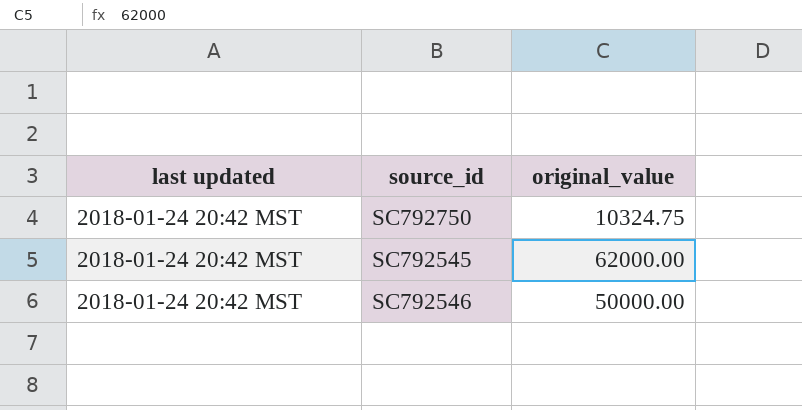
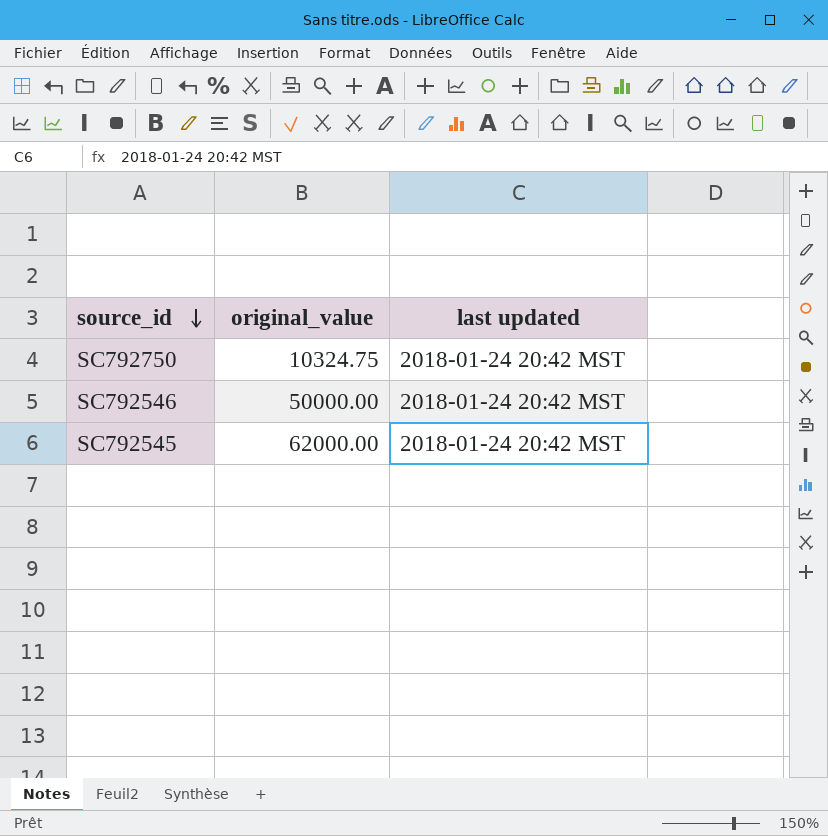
row order: none -> source_id descending
column last updated | position: 1 -> 3

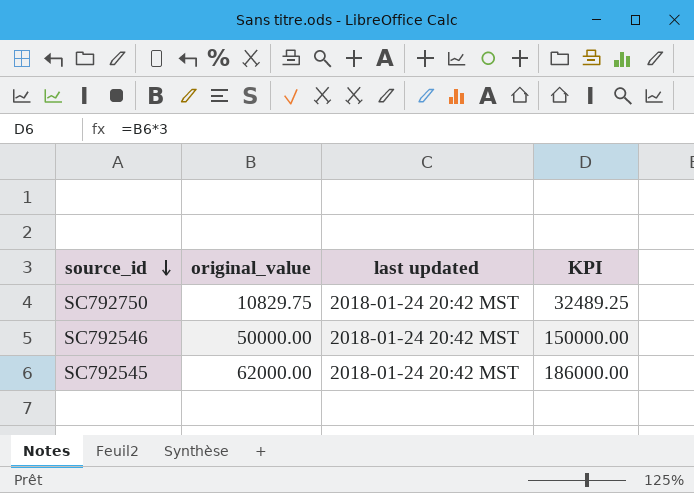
column KPI | formula: none -> [original_value] * 3
SC792750 | original_value: 10324.75 -> 10829.75

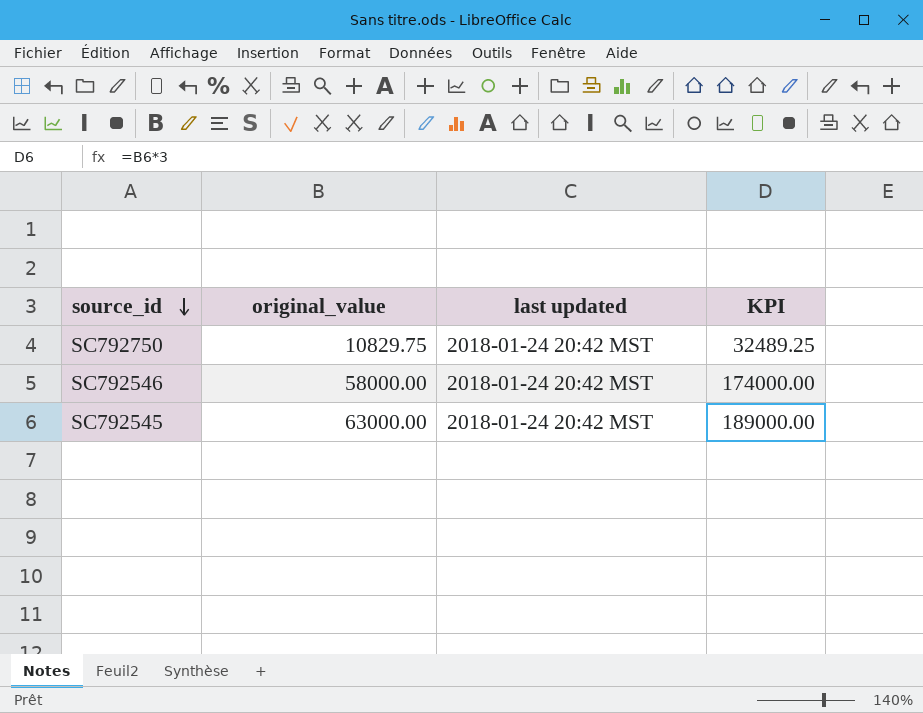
SC792546 | original_value: 50000.00 -> 58000.00
SC792546 | KPI: 150000.00 -> 174000.00
SC792545 | original_value: 62000.00 -> 63000.00
SC792545 | KPI: 186000.00 -> 189000.00

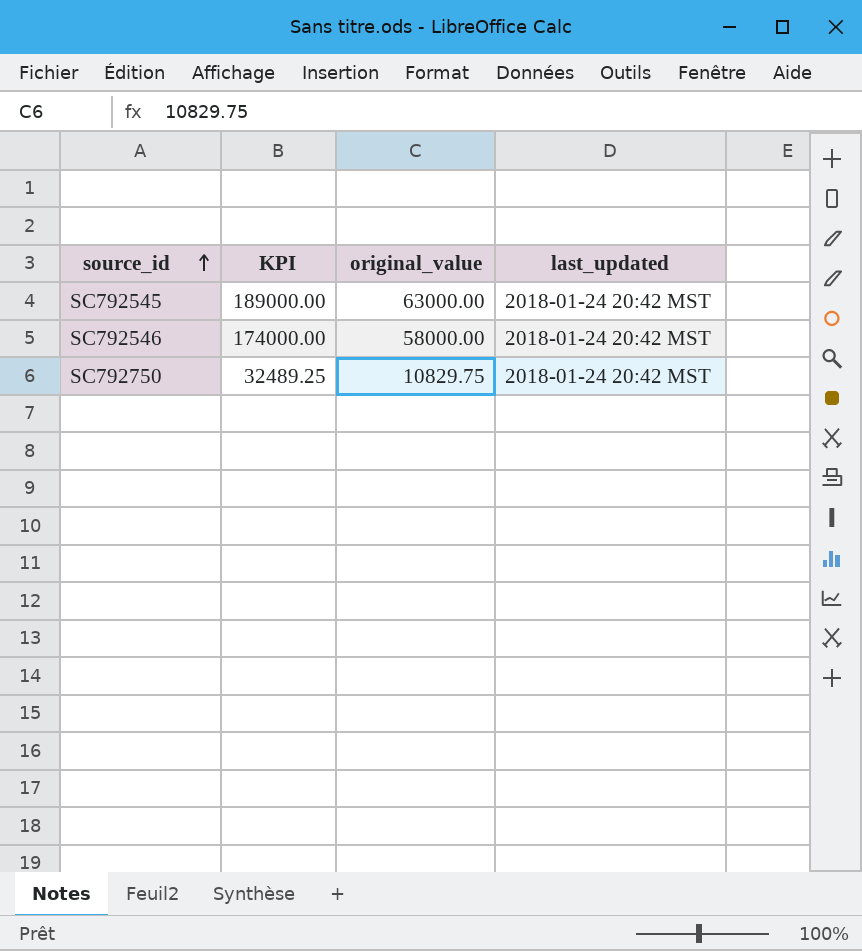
row order: source_id descending -> source_id ascending
column KPI | position: 4 -> 2
column name: last updated -> last_updated

